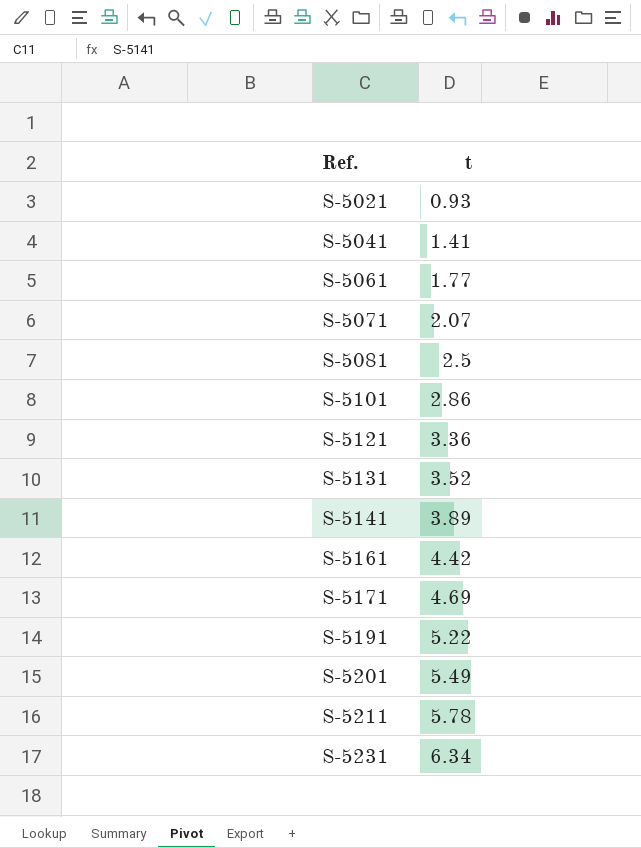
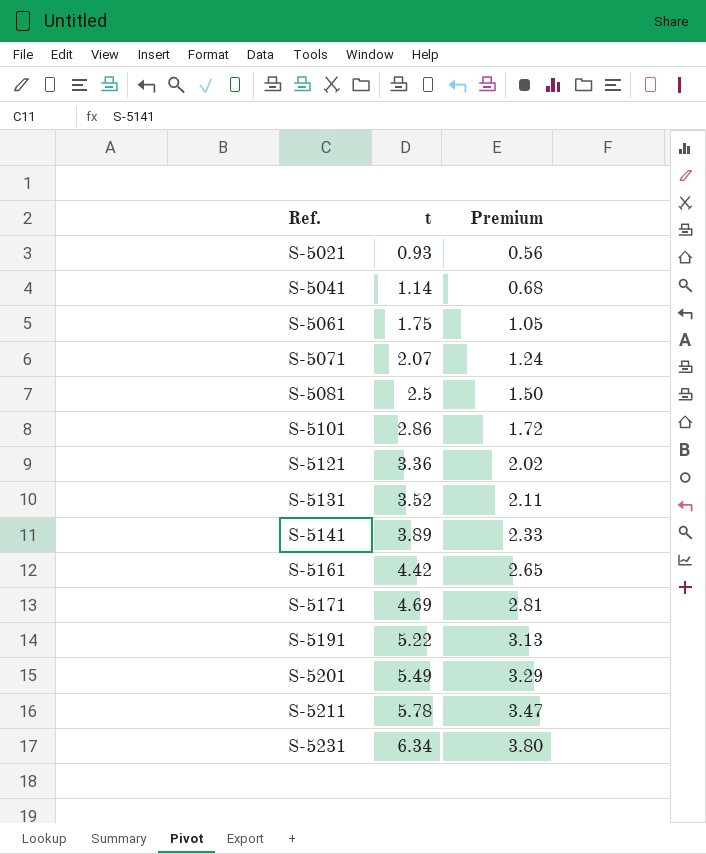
column Premium | formula: none -> [t] * 0.6
S-5041 | t: 1.41 -> 1.14
S-5061 | t: 1.77 -> 1.75

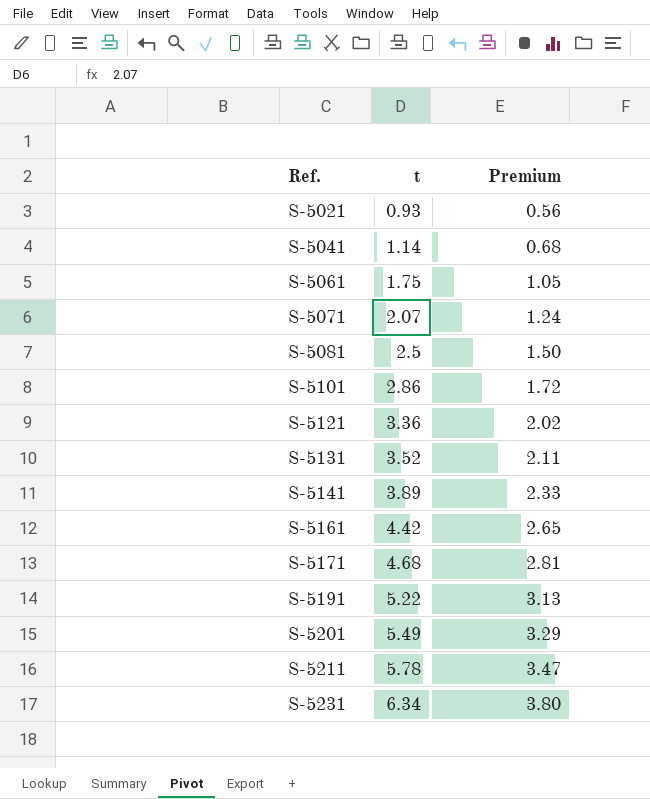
S-5171 | t: 4.69 -> 4.68

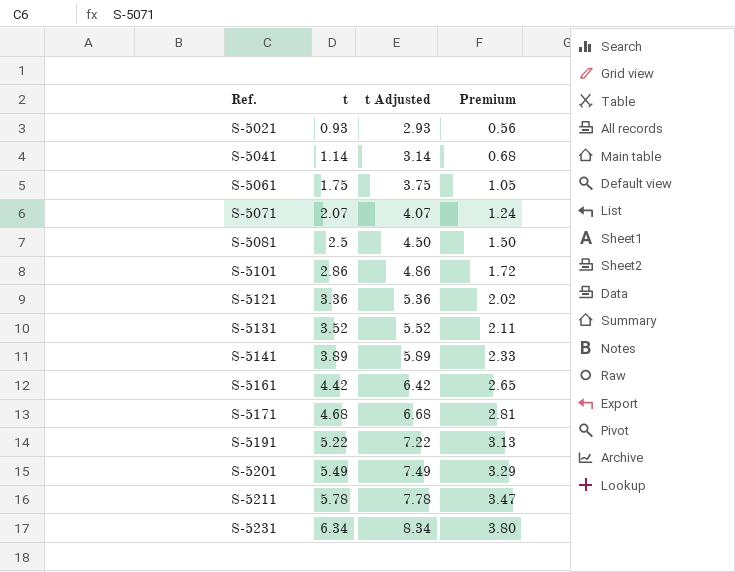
column t Adjusted | formula: none -> [t] + 2

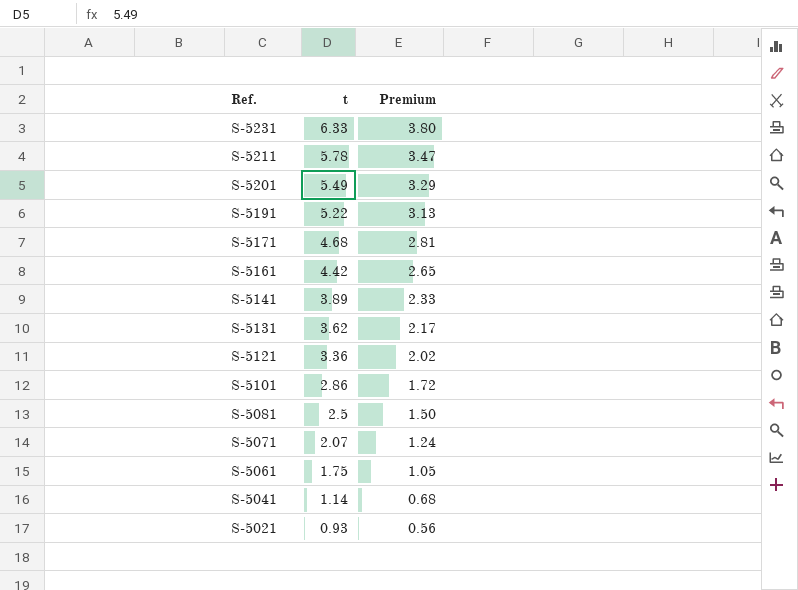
row order: Ref. ascending -> Ref. descending
column t Adjusted | formula: [t] + 2 -> none
S-5231 | t: 6.34 -> 6.33
S-5131 | t: 3.52 -> 3.62
S-5131 | Premium: 2.11 -> 2.17

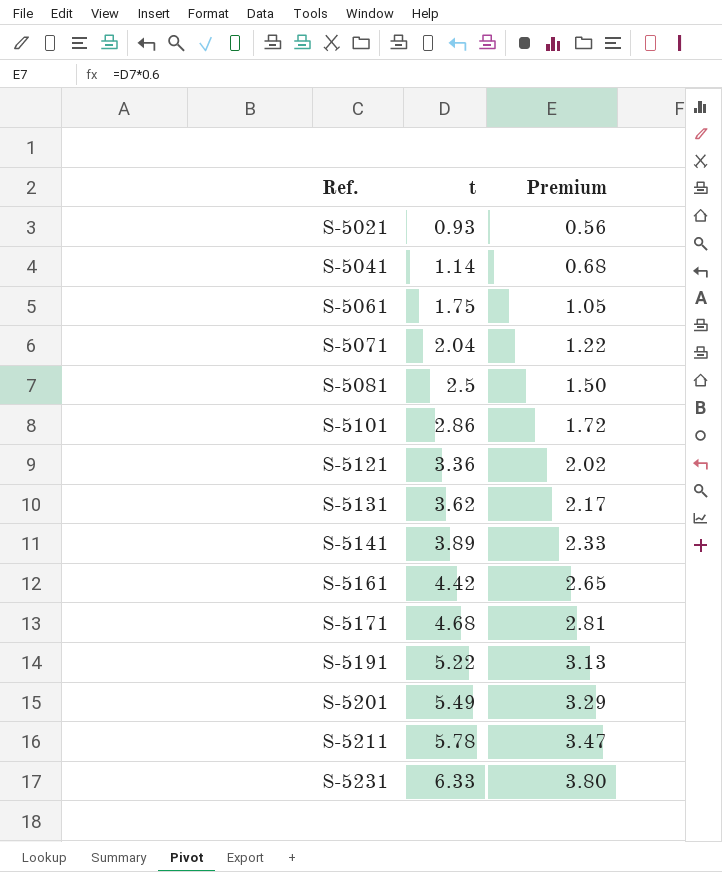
row order: Ref. descending -> Ref. ascending
S-5071 | t: 2.07 -> 2.04
S-5071 | Premium: 1.24 -> 1.22

